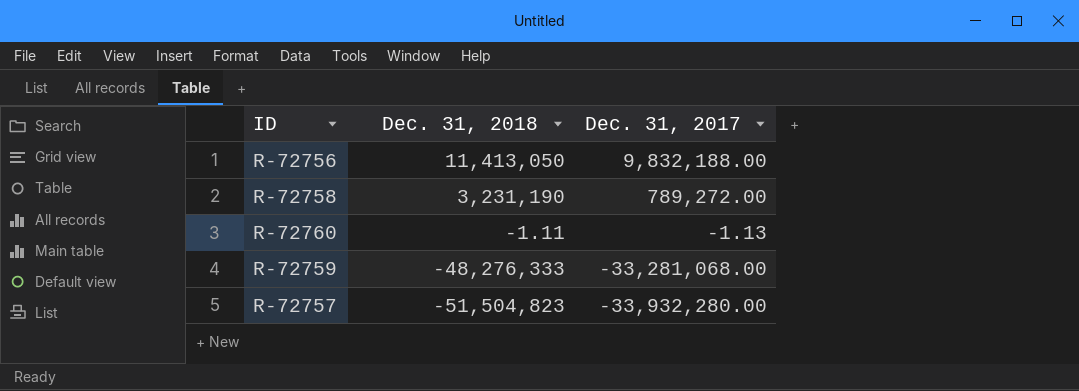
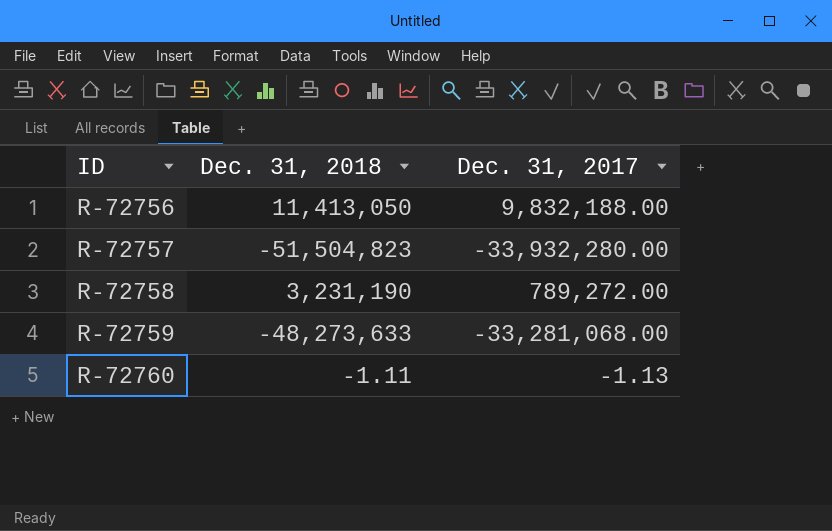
row order: Dec. 31, 2018 descending -> ID ascending
R-72759 | Dec. 31, 2018: -48,276,333 -> -48,273,633

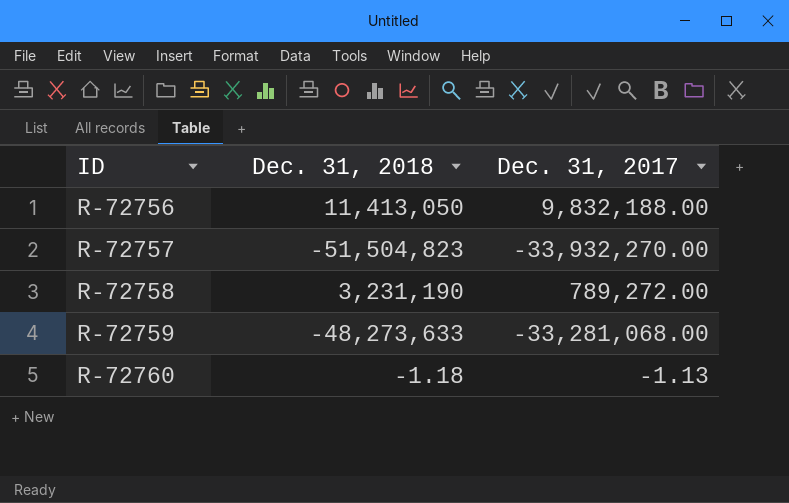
R-72757 | Dec. 31, 2017: -33,932,280.00 -> -33,932,270.00
R-72760 | Dec. 31, 2018: -1.11 -> -1.18

